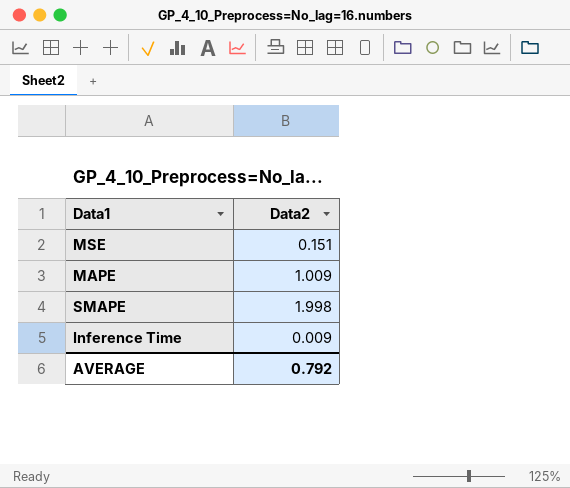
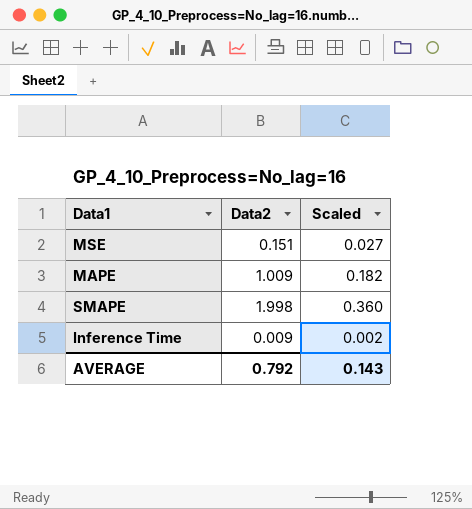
column Scaled | formula: none -> [Data2] * 0.18

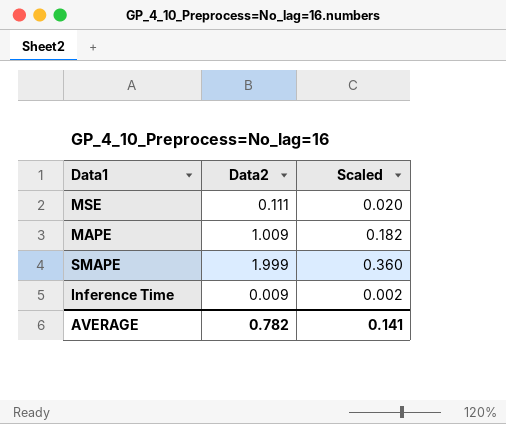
MSE | Data2: 0.151 -> 0.111
MSE | Scaled: 0.027 -> 0.020
SMAPE | Data2: 1.998 -> 1.999
AVERAGE | Data2: 0.792 -> 0.782
AVERAGE | Scaled: 0.143 -> 0.141

